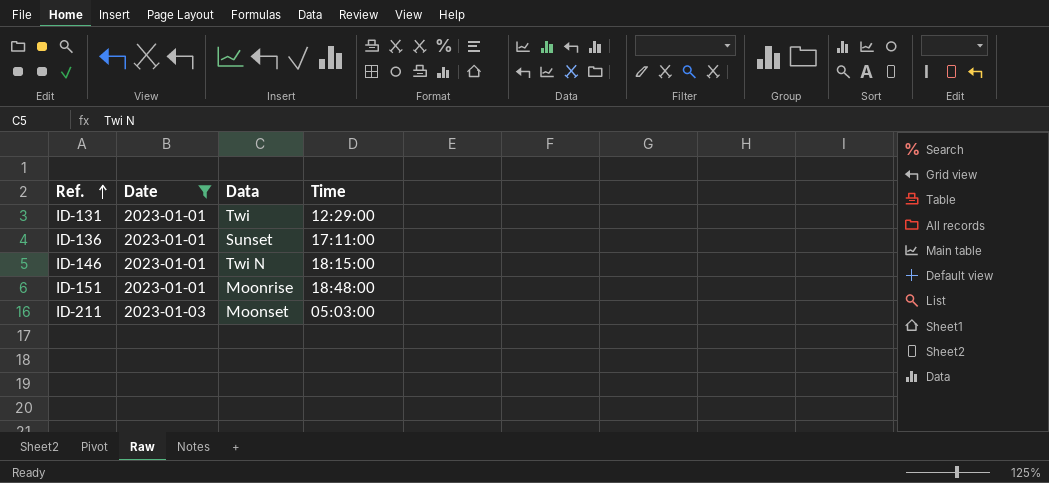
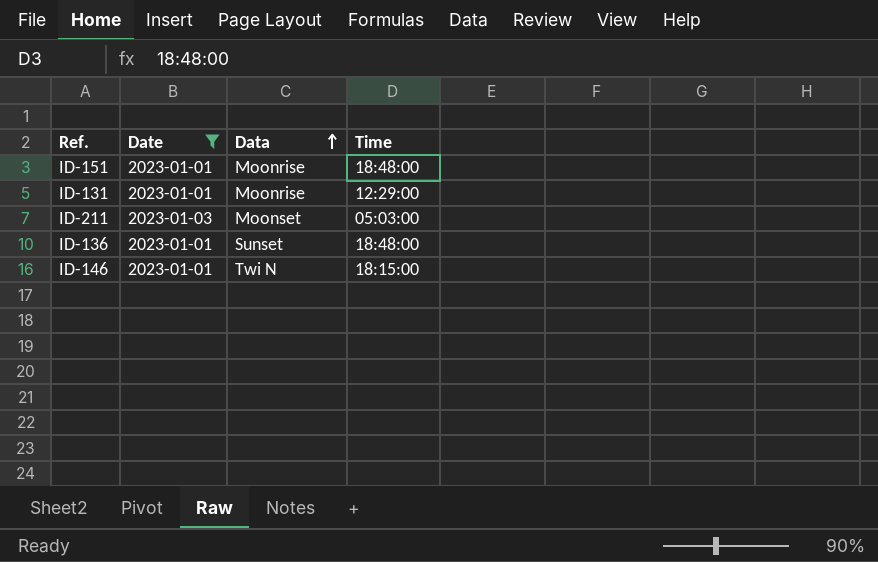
row order: Ref. ascending -> Data ascending
ID-131 | Data: Twi -> Moonrise
ID-136 | Time: 17:11:00 -> 18:48:00

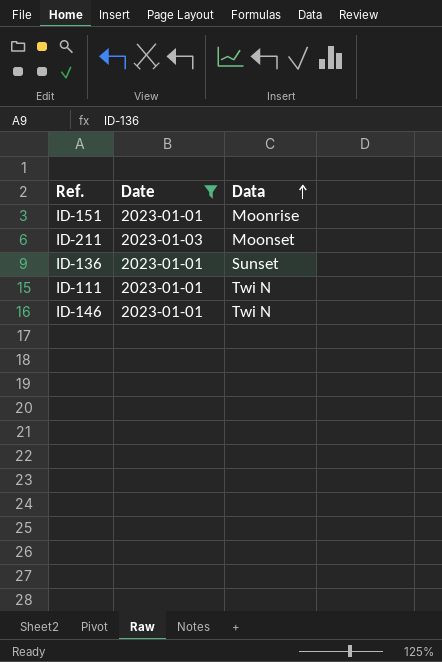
column Time | position: 4 -> none
row ID-131: 2023-01-01 | Moonrise | 12:29:00 -> none
row ID-111: none -> 2023-01-01 | Twi N

